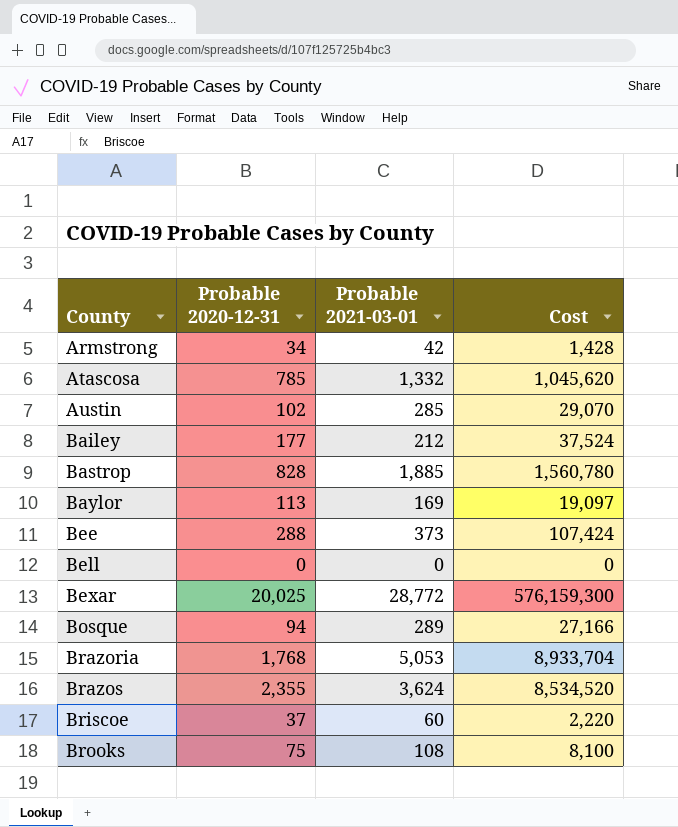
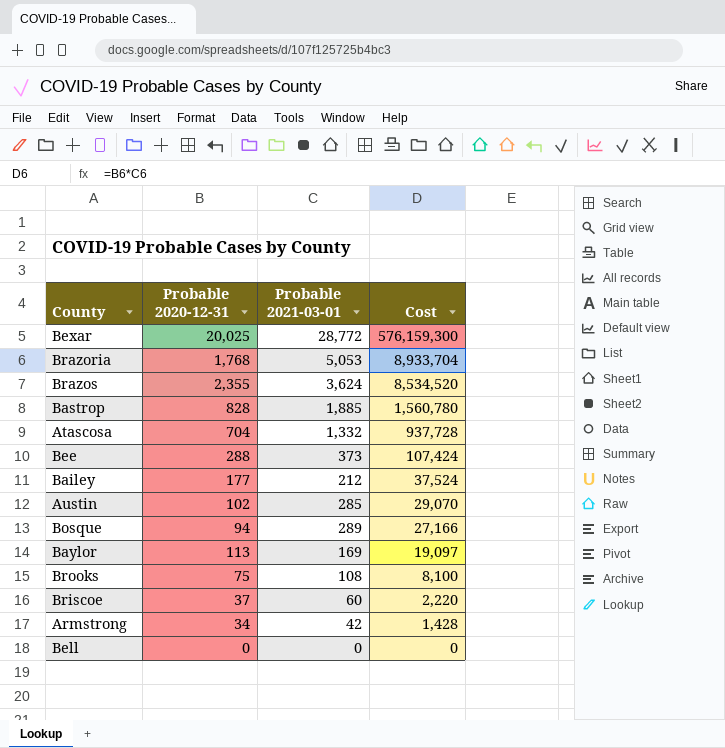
row order: County ascending -> Cost descending
Atascosa | Probable 2020-12-31: 785 -> 704
Atascosa | Cost: 1,045,620 -> 937,728

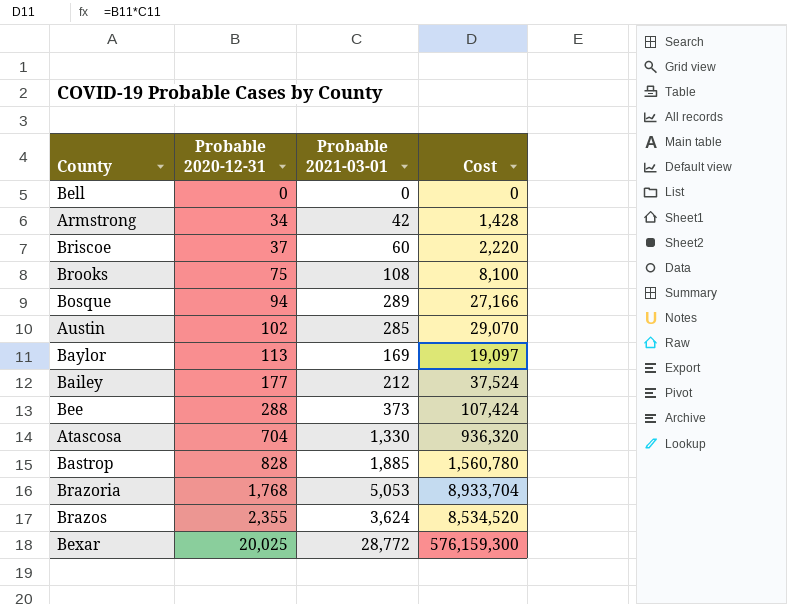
row order: Cost descending -> Probable 2020-12-31 ascending
Atascosa | Probable 2021-03-01: 1,332 -> 1,330
Atascosa | Cost: 937,728 -> 936,320

